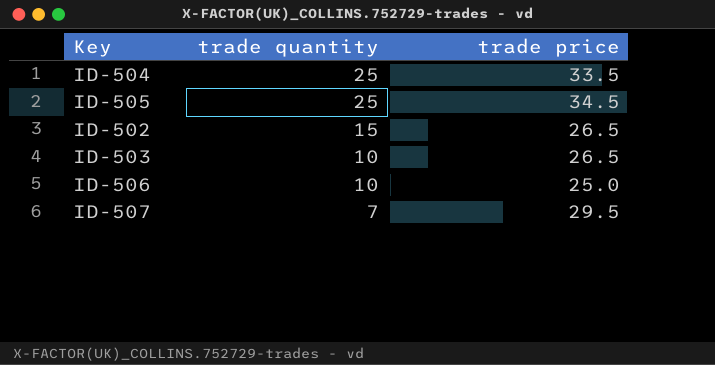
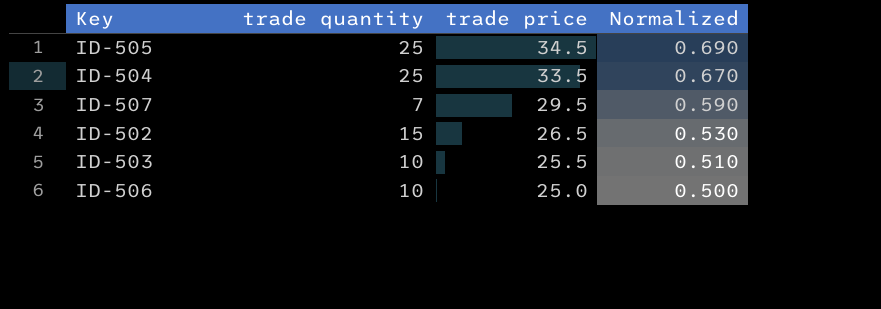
row order: trade quantity descending -> trade price descending
column Normalized | formula: none -> [trade price] * 0.02
ID-503 | trade price: 26.5 -> 25.5

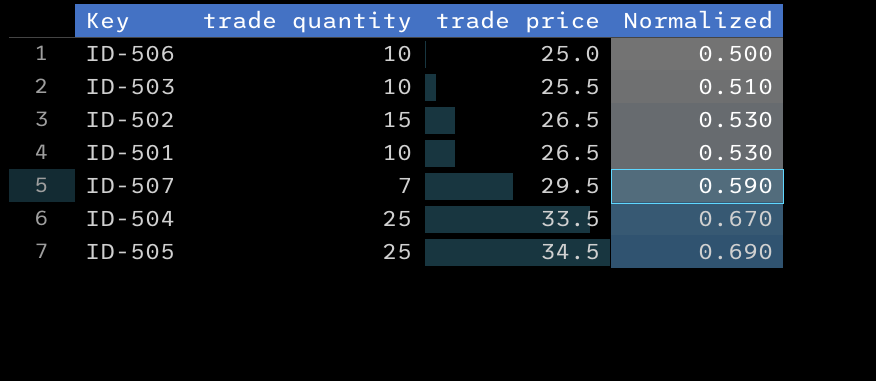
row order: trade price descending -> trade price ascending
row ID-501: none -> 10 | 26.5 | 0.530

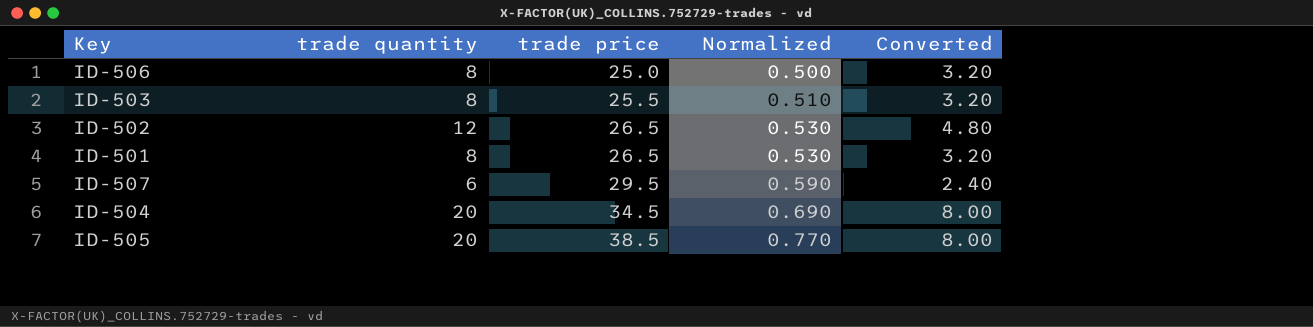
column Converted | formula: none -> [trade quantity] * 0.4
ID-506 | trade quantity: 10 -> 8
ID-503 | trade quantity: 10 -> 8
ID-502 | trade quantity: 15 -> 12
ID-501 | trade quantity: 10 -> 8
ID-507 | trade quantity: 7 -> 6
ID-504 | trade quantity: 25 -> 20
ID-504 | trade price: 33.5 -> 34.5
ID-504 | Normalized: 0.670 -> 0.690
ID-505 | trade quantity: 25 -> 20
ID-505 | trade price: 34.5 -> 38.5
ID-505 | Normalized: 0.690 -> 0.770

